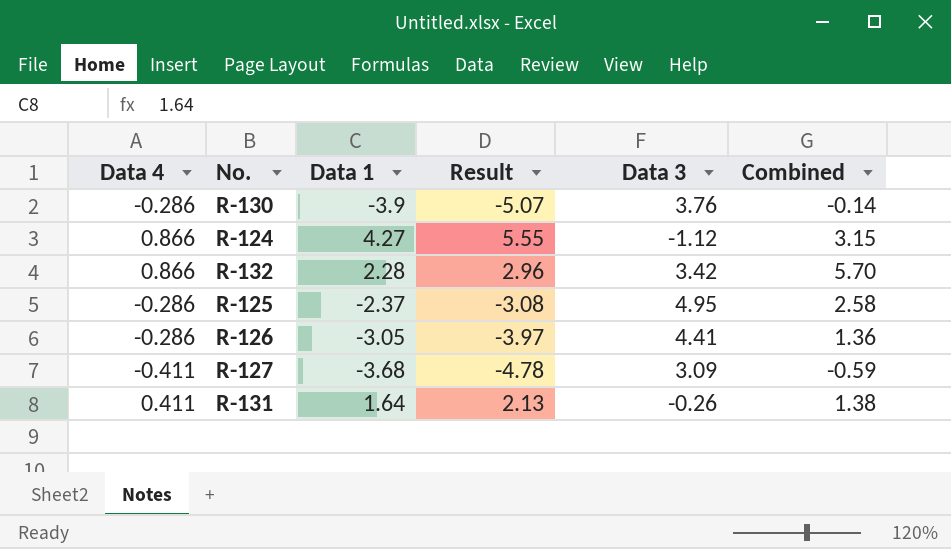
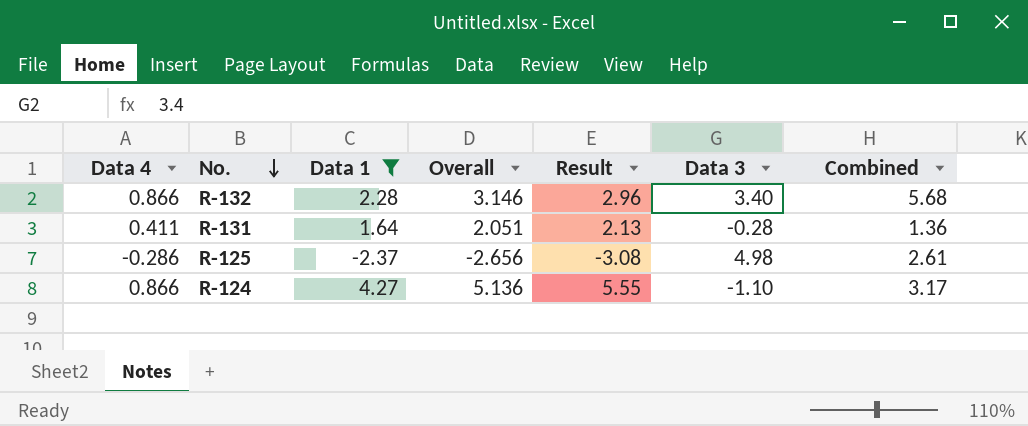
filter: none -> Data 1 >= -2.37
row order: none -> No. descending
column Overall | formula: none -> [Data 4] + [Data 1]
R-132 | Data 3: 3.42 -> 3.40
R-132 | Combined: 5.70 -> 5.68
R-131 | Data 3: -0.26 -> -0.28
R-131 | Combined: 1.38 -> 1.36
R-125 | Data 3: 4.95 -> 4.98
R-125 | Combined: 2.58 -> 2.61
R-124 | Data 3: -1.12 -> -1.10
R-124 | Combined: 3.15 -> 3.17

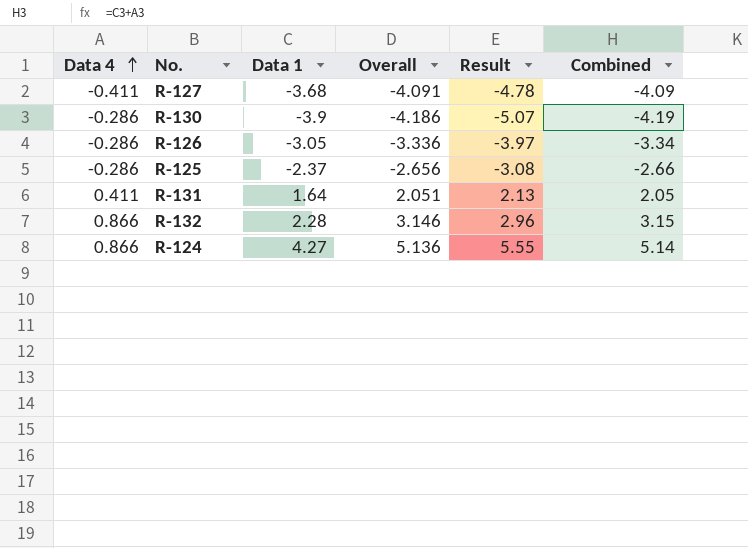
filter: Data 1 >= -2.37 -> none
row order: No. descending -> Data 4 ascending
column Data 3 | position: 6 -> none
column Combined | formula: [Data 1] + [Data 3] -> [Data 4] + [Data 1]

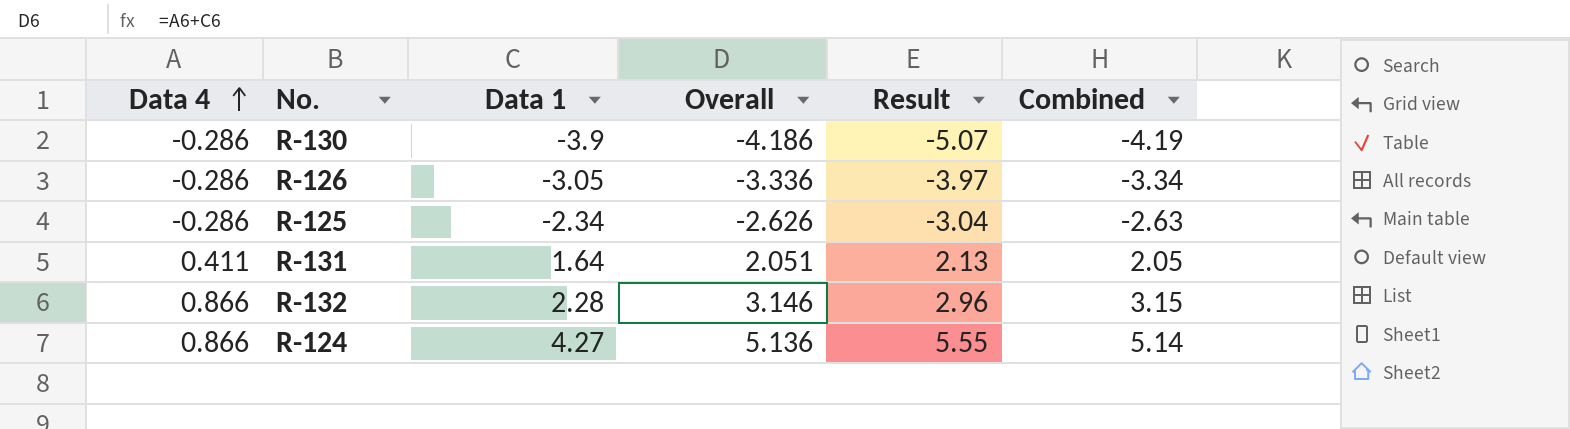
row R-127: -0.411 | -3.68 | -4.091 | -4.78 | -4.09 -> none
R-125 | Data 1: -2.37 -> -2.34
R-125 | Overall: -2.656 -> -2.626
R-125 | Result: -3.08 -> -3.04
R-125 | Combined: -2.66 -> -2.63

